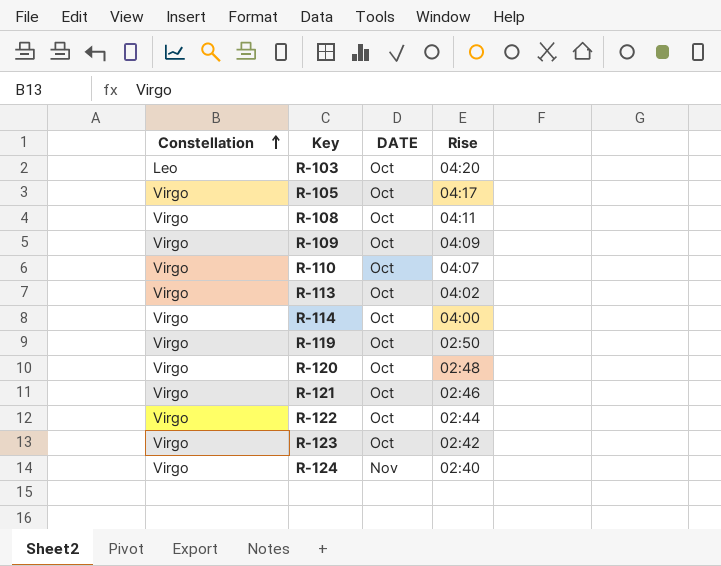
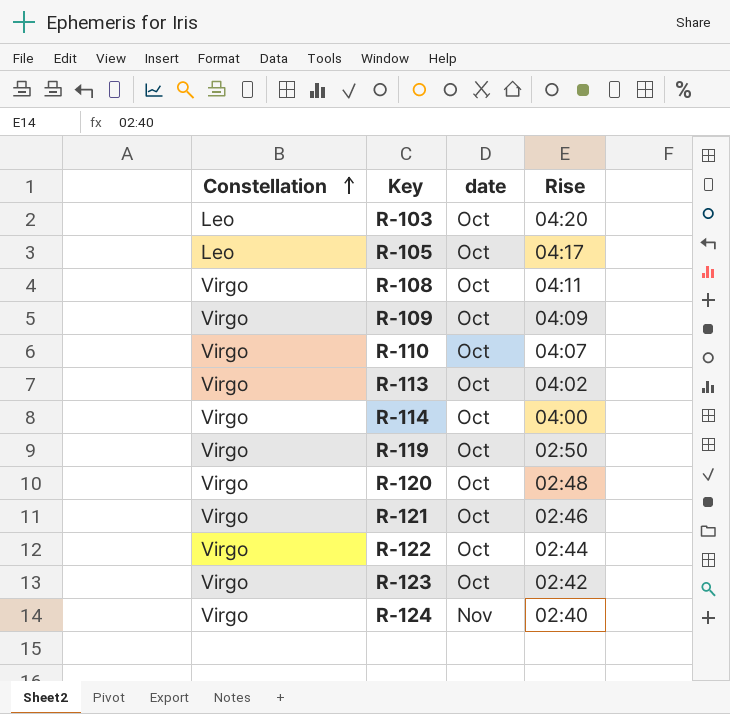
column name: DATE -> date
R-105 | Constellation: Virgo -> Leo

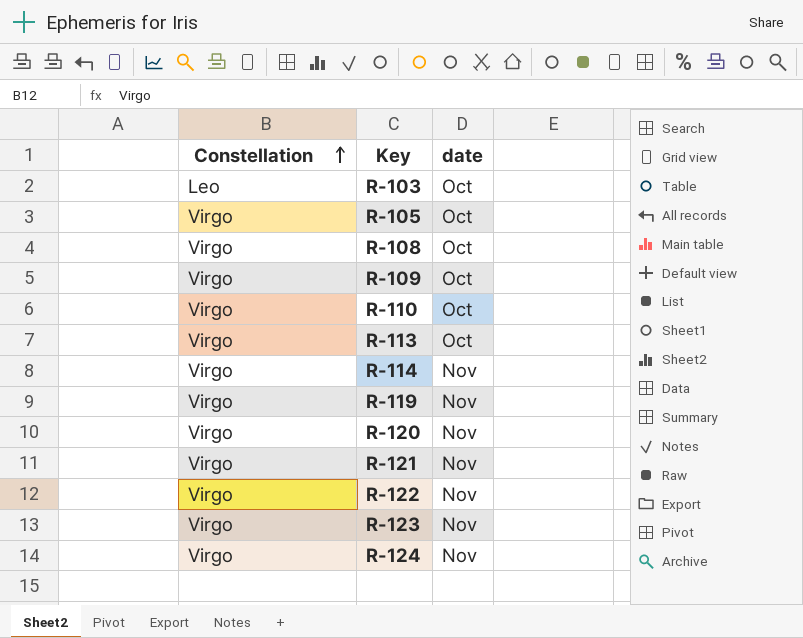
column Rise | position: 4 -> none
R-105 | Constellation: Leo -> Virgo
R-114 | date: Oct -> Nov
R-119 | date: Oct -> Nov
R-120 | date: Oct -> Nov
R-121 | date: Oct -> Nov
R-122 | date: Oct -> Nov
R-123 | date: Oct -> Nov

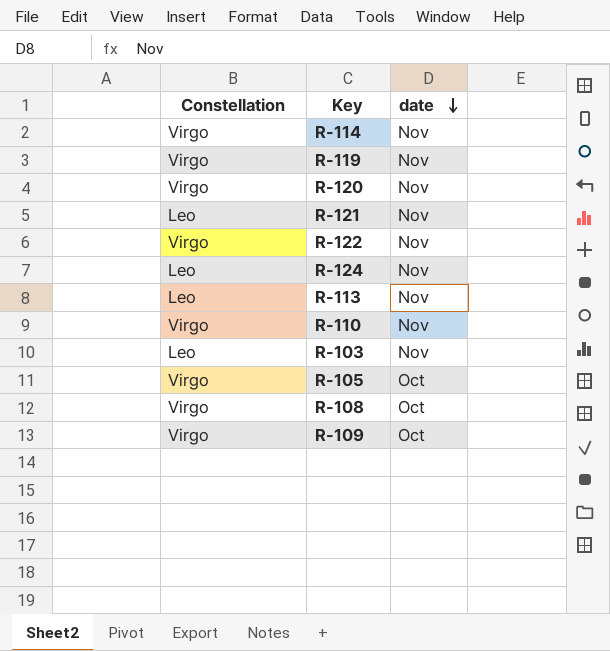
row order: Constellation ascending -> date descending
row R-123: Virgo | Nov -> none
R-121 | Constellation: Virgo -> Leo
R-124 | Constellation: Virgo -> Leo
R-113 | Constellation: Virgo -> Leo
R-113 | date: Oct -> Nov
R-110 | date: Oct -> Nov
R-103 | date: Oct -> Nov

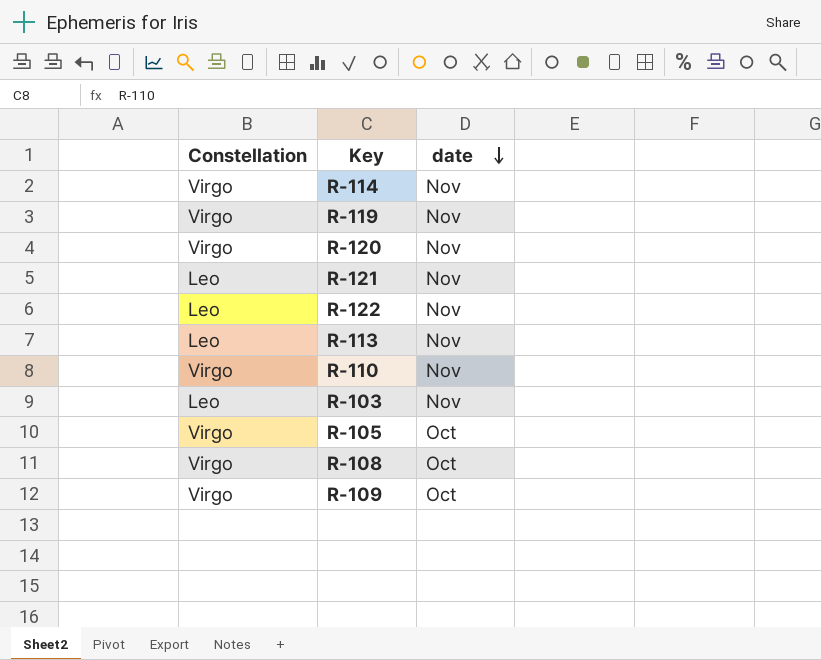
row R-124: Leo | Nov -> none
R-122 | Constellation: Virgo -> Leo

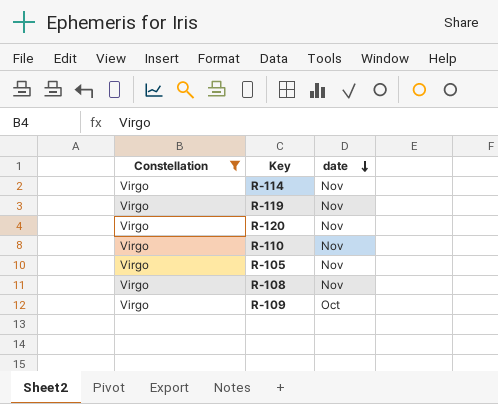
filter: none -> Constellation = Virgo
R-105 | date: Oct -> Nov
R-108 | date: Oct -> Nov

